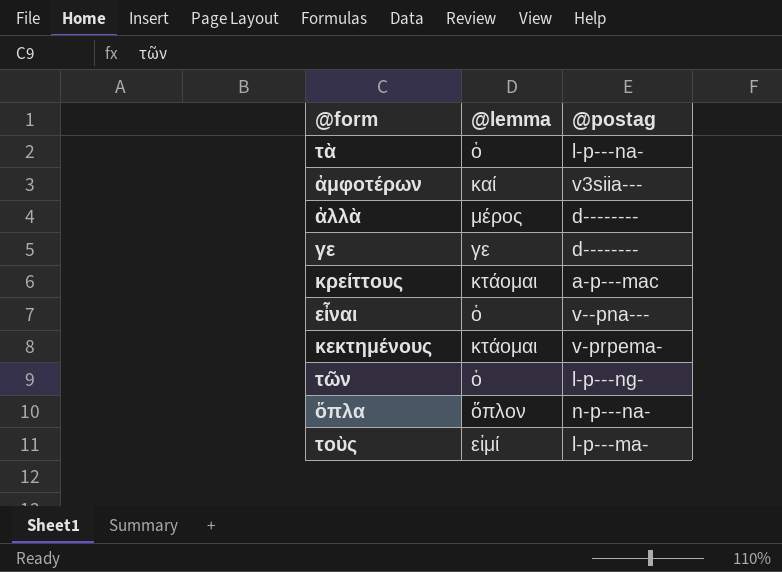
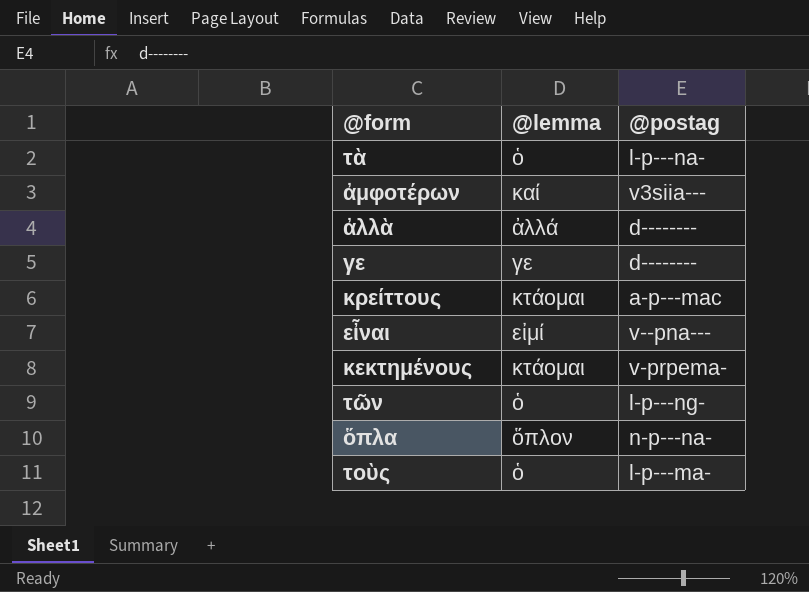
ἀλλὰ | @lemma: μέρος -> ἀλλά
εἶναι | @lemma: ὁ -> εἰμί
τοὺς | @lemma: εἰμί -> ὁ

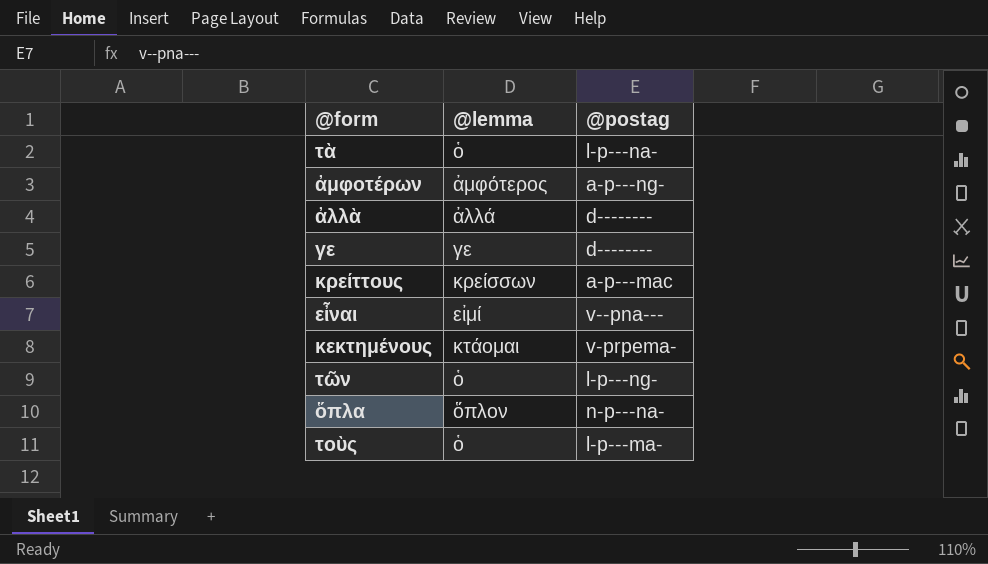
ἀμφοτέρων | @lemma: καί -> ἀμφότερος
ἀμφοτέρων | @postag: v3siia--- -> a-p---ng-
κρείττους | @lemma: κτάομαι -> κρείσσων

